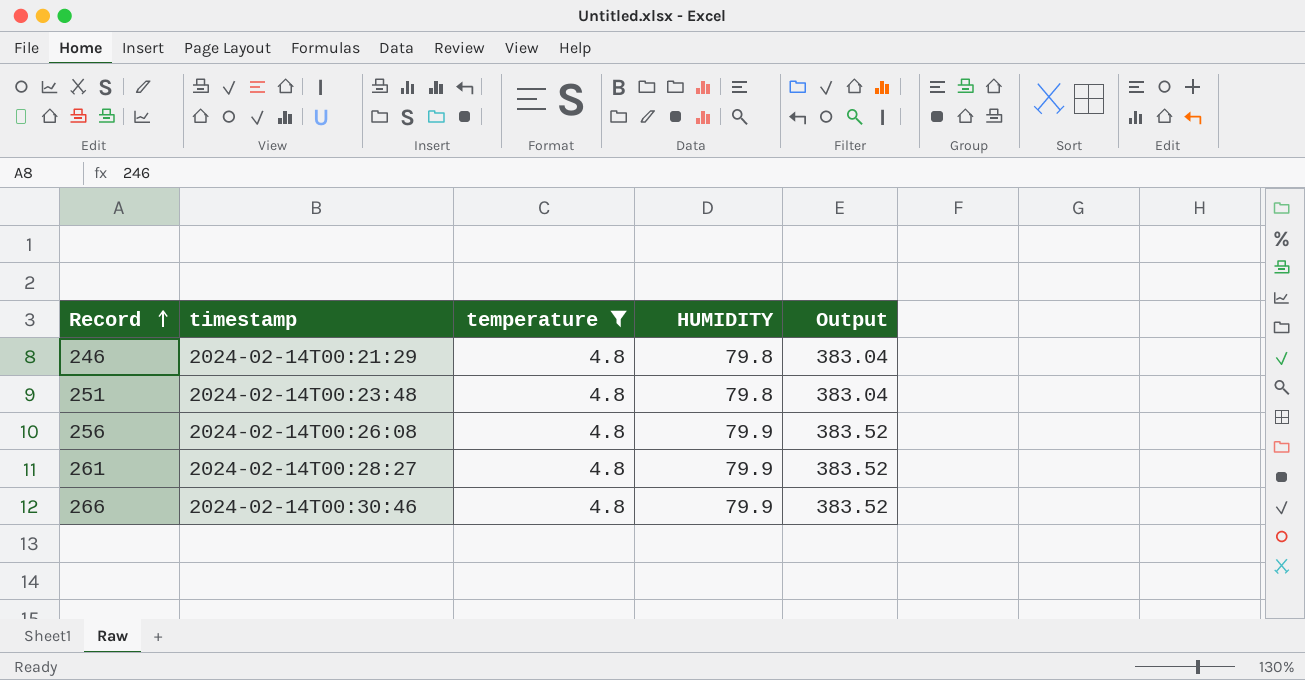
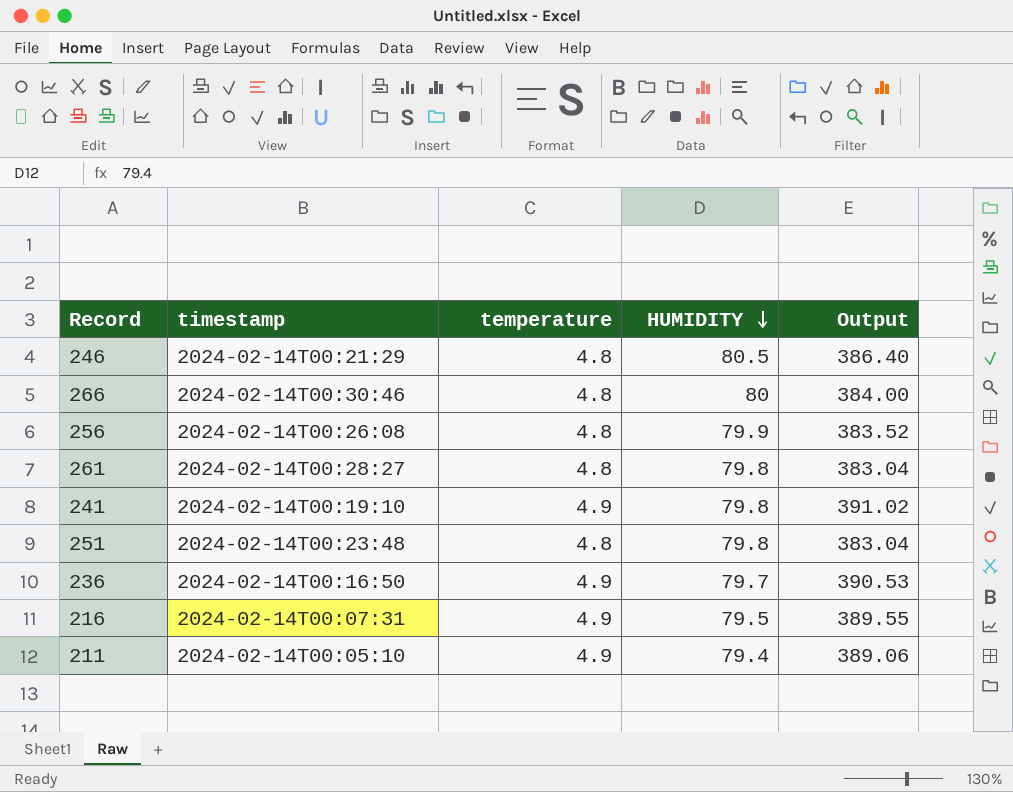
filter: temperature = 4.8 -> none
row order: Record ascending -> HUMIDITY descending
246 | HUMIDITY: 79.8 -> 80.5
246 | Output: 383.04 -> 386.40
266 | HUMIDITY: 79.9 -> 80
266 | Output: 383.52 -> 384.00
261 | HUMIDITY: 79.9 -> 79.8
261 | Output: 383.52 -> 383.04

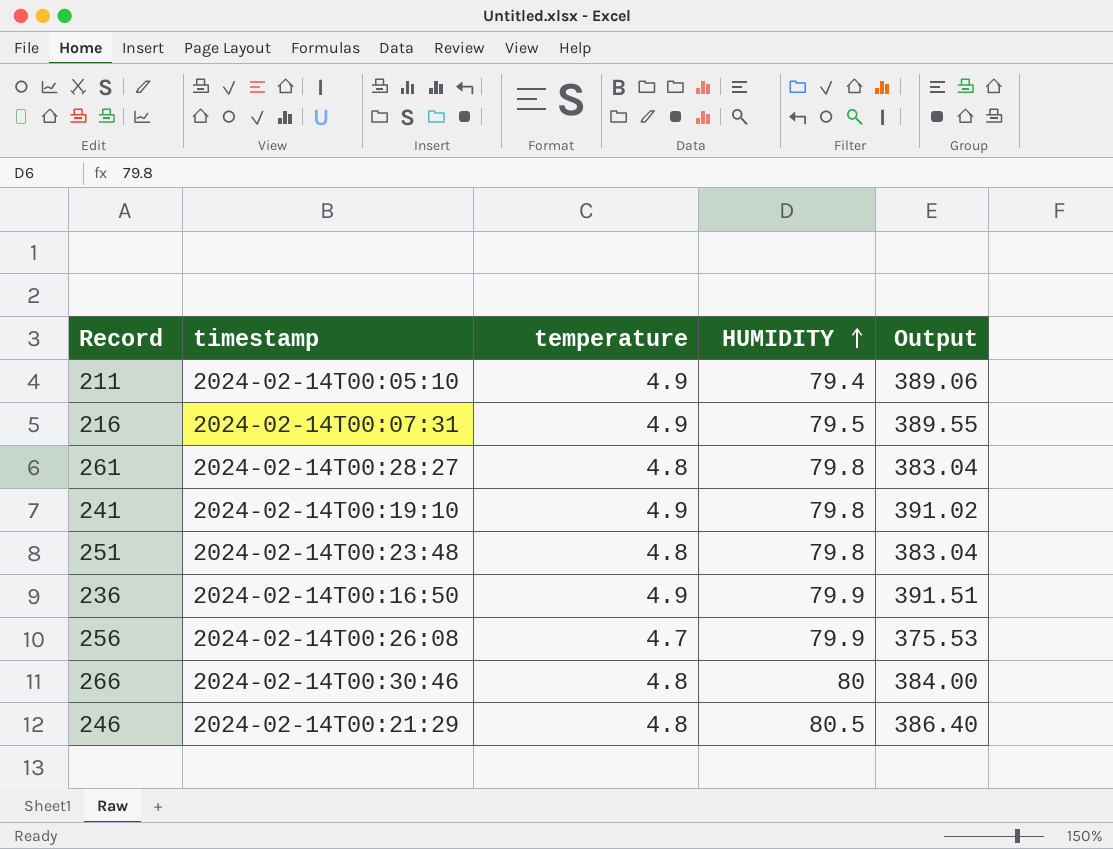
row order: HUMIDITY descending -> HUMIDITY ascending
236 | HUMIDITY: 79.7 -> 79.9
236 | Output: 390.53 -> 391.51
256 | temperature: 4.8 -> 4.7
256 | Output: 383.52 -> 375.53

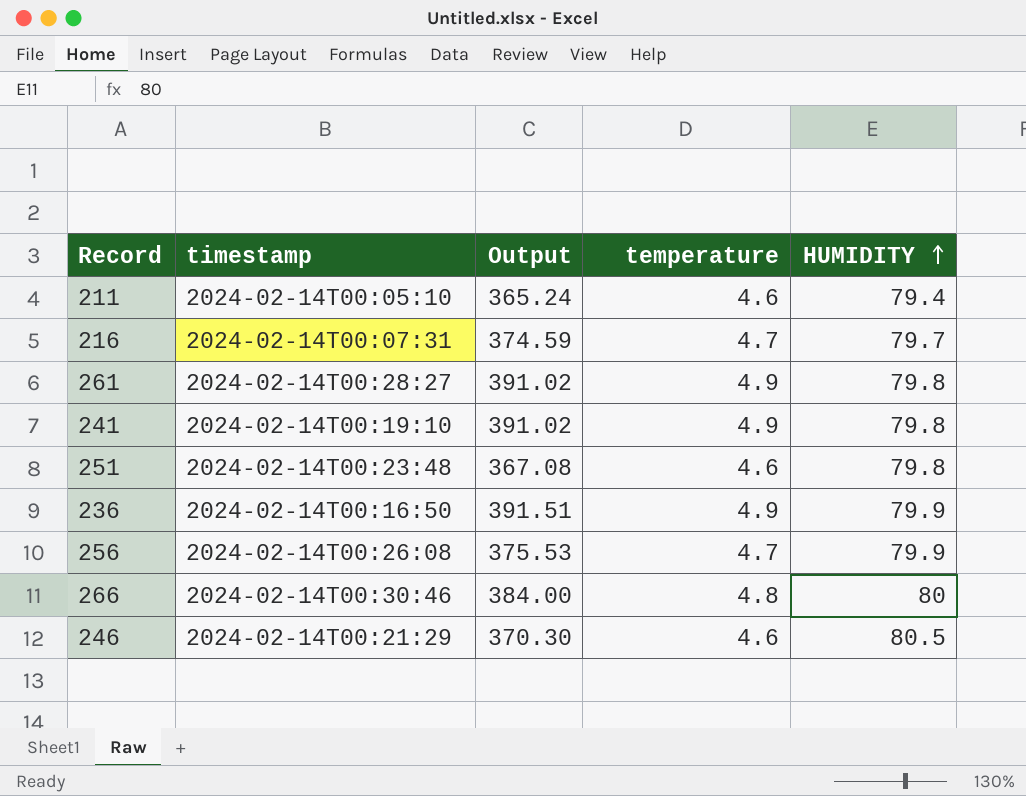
column Output | position: 5 -> 3
211 | Output: 389.06 -> 365.24
211 | temperature: 4.9 -> 4.6
216 | Output: 389.55 -> 374.59
216 | temperature: 4.9 -> 4.7
216 | HUMIDITY: 79.5 -> 79.7
261 | Output: 383.04 -> 391.02
261 | temperature: 4.8 -> 4.9
251 | Output: 383.04 -> 367.08
251 | temperature: 4.8 -> 4.6
246 | Output: 386.40 -> 370.30
246 | temperature: 4.8 -> 4.6

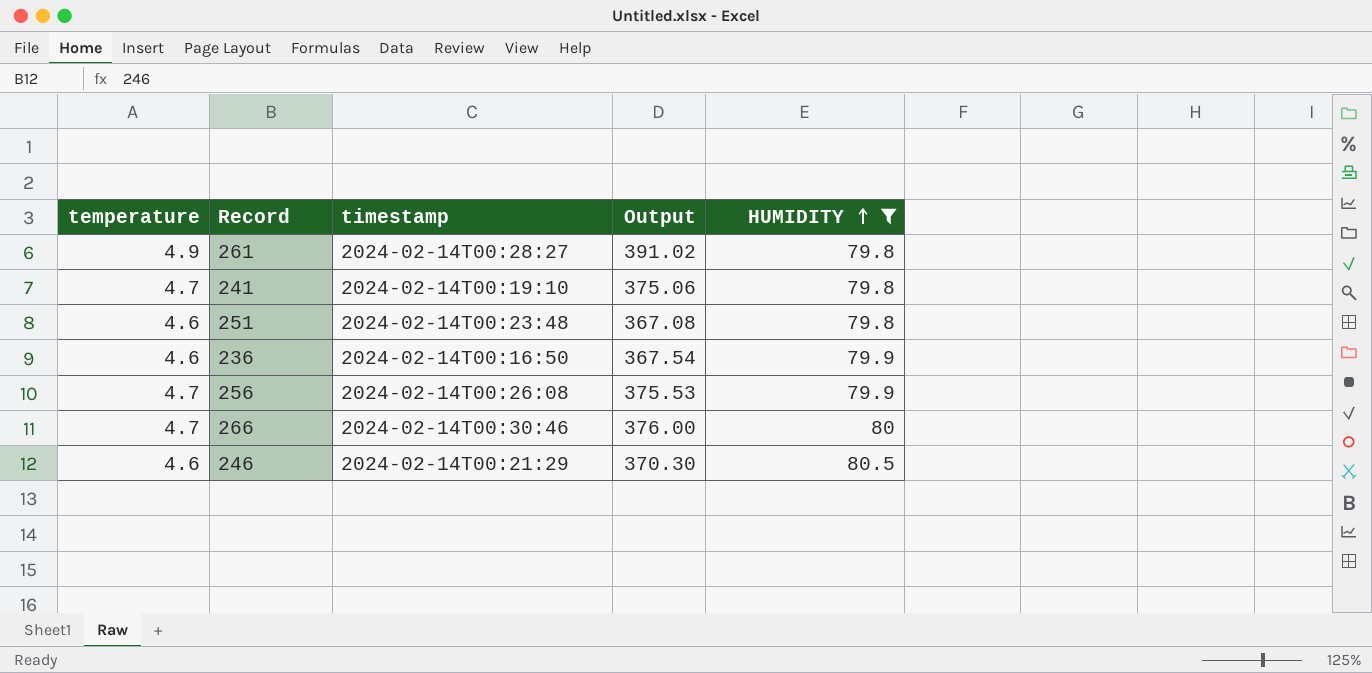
filter: none -> HUMIDITY >= 79.8
column temperature | position: 4 -> 1
241 | temperature: 4.9 -> 4.7
241 | Output: 391.02 -> 375.06
236 | temperature: 4.9 -> 4.6
236 | Output: 391.51 -> 367.54
266 | temperature: 4.8 -> 4.7
266 | Output: 384.00 -> 376.00

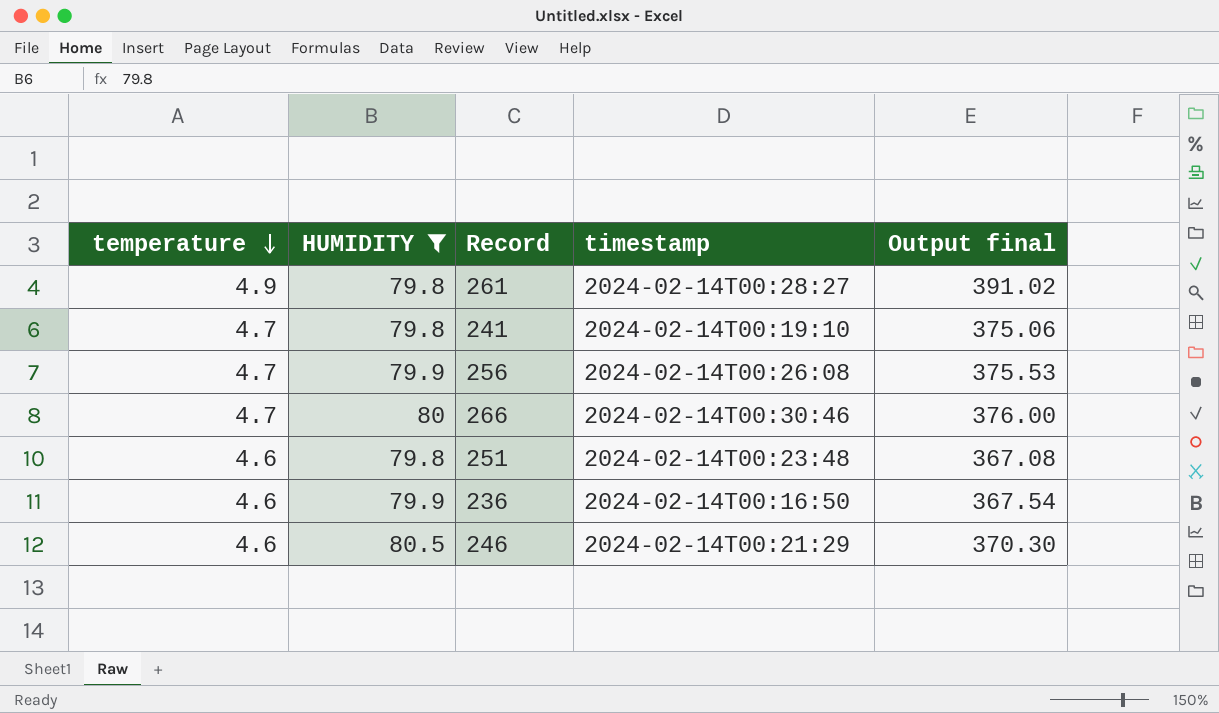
row order: HUMIDITY ascending -> temperature descending
column HUMIDITY | position: 5 -> 2
column name: Output -> Output final

